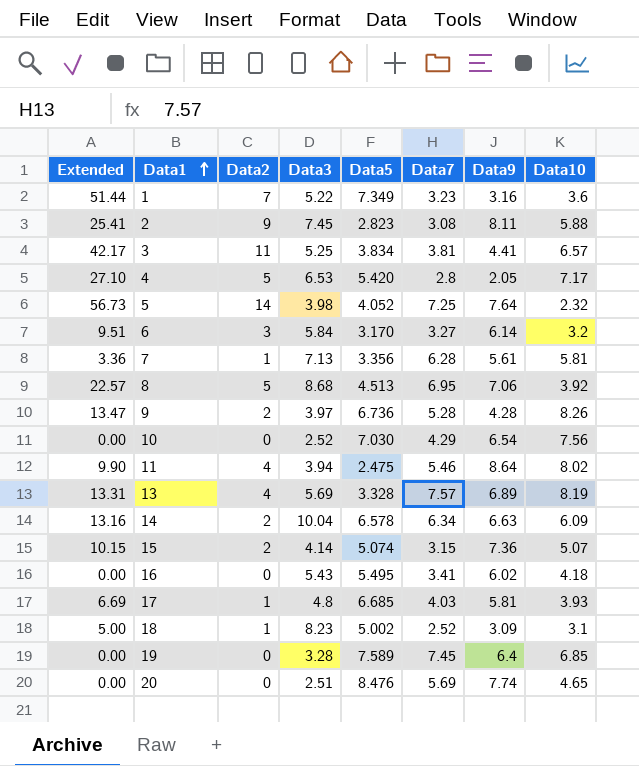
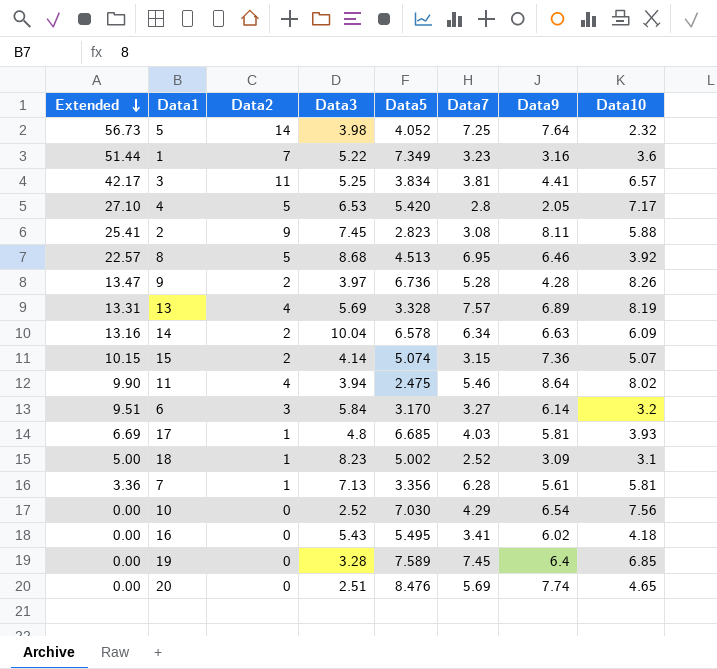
row order: Data1 ascending -> Extended descending
8 | Data9: 7.06 -> 6.46

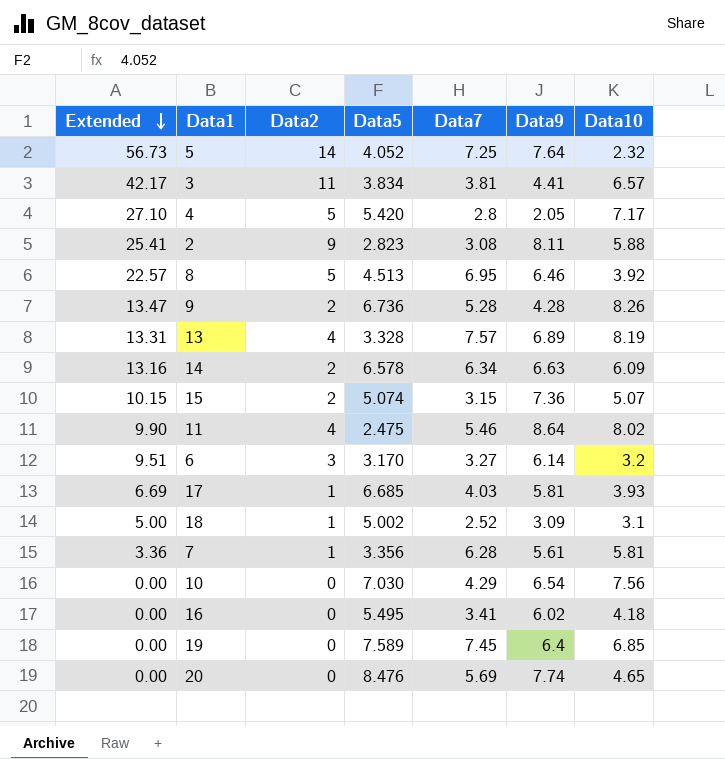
column Data3 | position: 4 -> none
row 1: 51.44 | 7 | 5.22 | 7.349 | 3.23 | 3.16 | 3.6 -> none

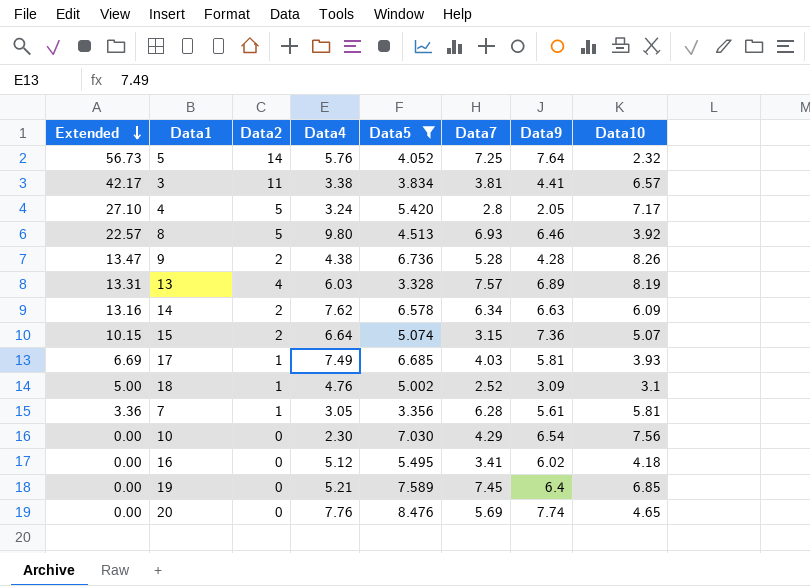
filter: none -> Data5 >= 3.328
column Data4 | position: none -> 4
8 | Data7: 6.95 -> 6.93

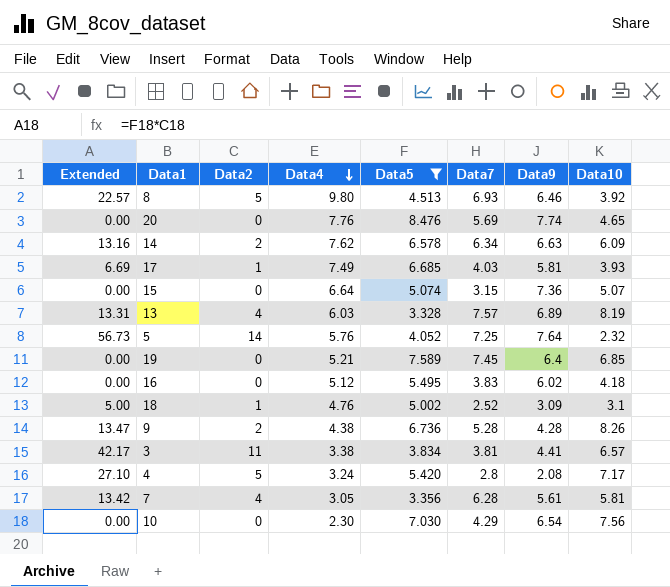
row order: Extended descending -> Data4 descending
15 | Extended: 10.15 -> 0.00
15 | Data2: 2 -> 0
16 | Data7: 3.41 -> 3.83
4 | Data9: 2.05 -> 2.08
7 | Extended: 3.36 -> 13.42
7 | Data2: 1 -> 4

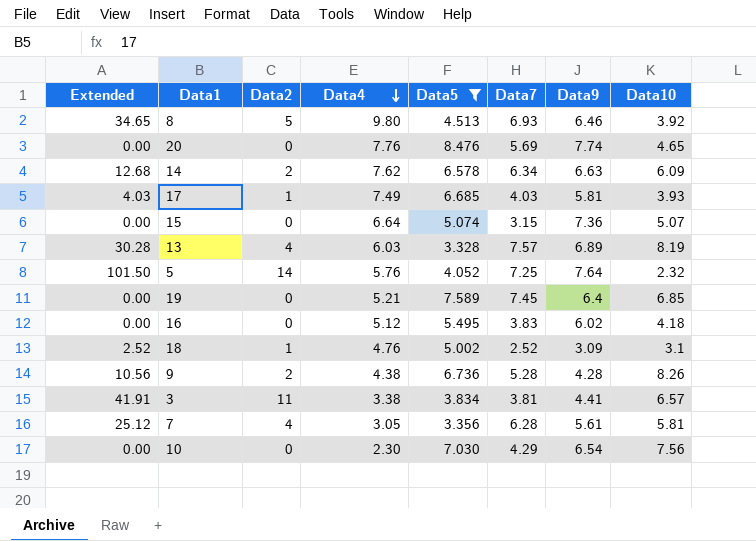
column Extended | formula: [Data2] * [Data5] -> [Data2] * [Data7]
row 4: 27.10 | 5 | 3.24 | 5.420 | 2.8 | 2.08 | 7.17 -> none

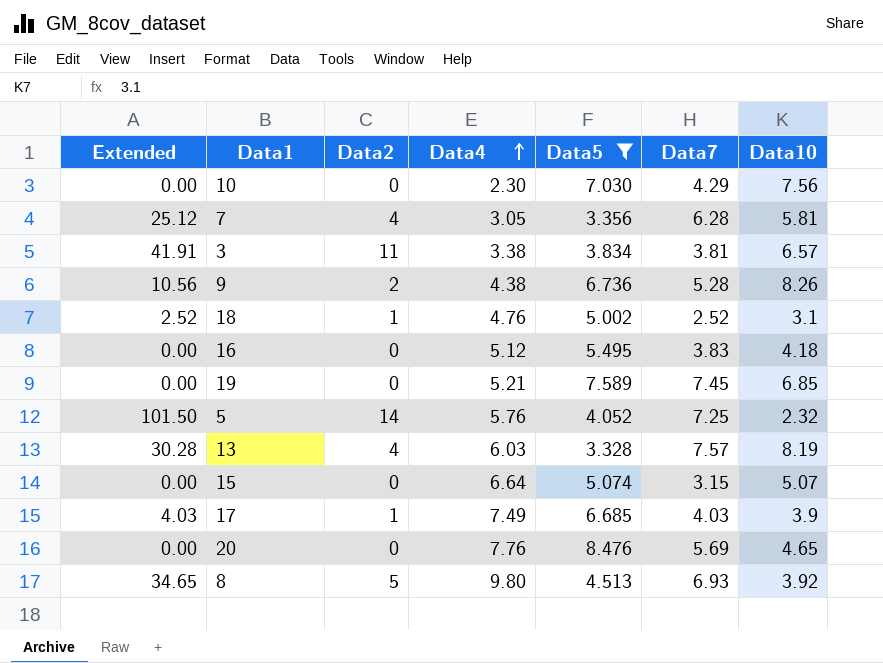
row order: Data4 descending -> Data4 ascending
column Data9 | position: 7 -> none
row 14: 12.68 | 2 | 7.62 | 6.578 | 6.34 | 6.63 | 6.09 -> none
17 | Data10: 3.93 -> 3.9

